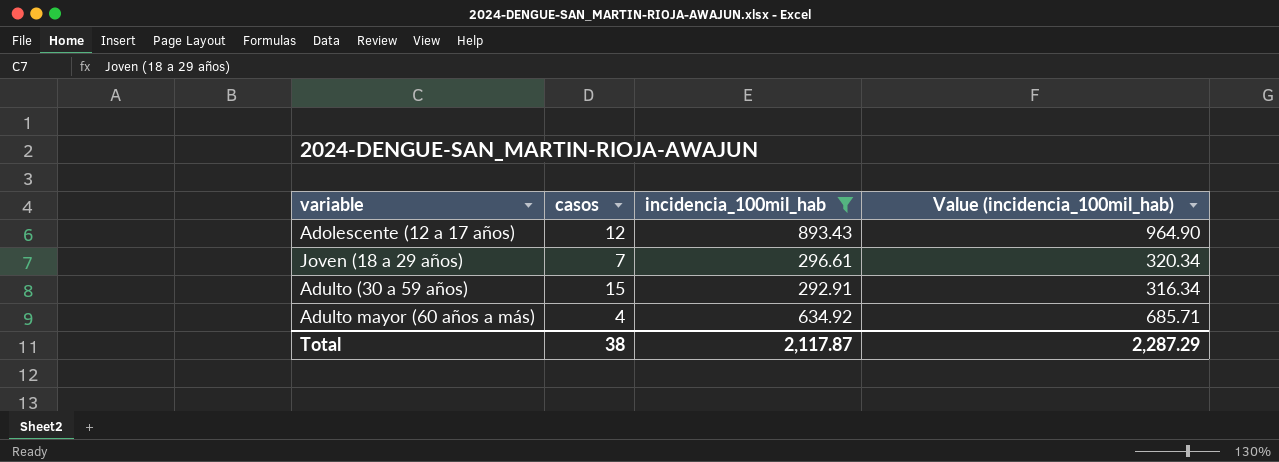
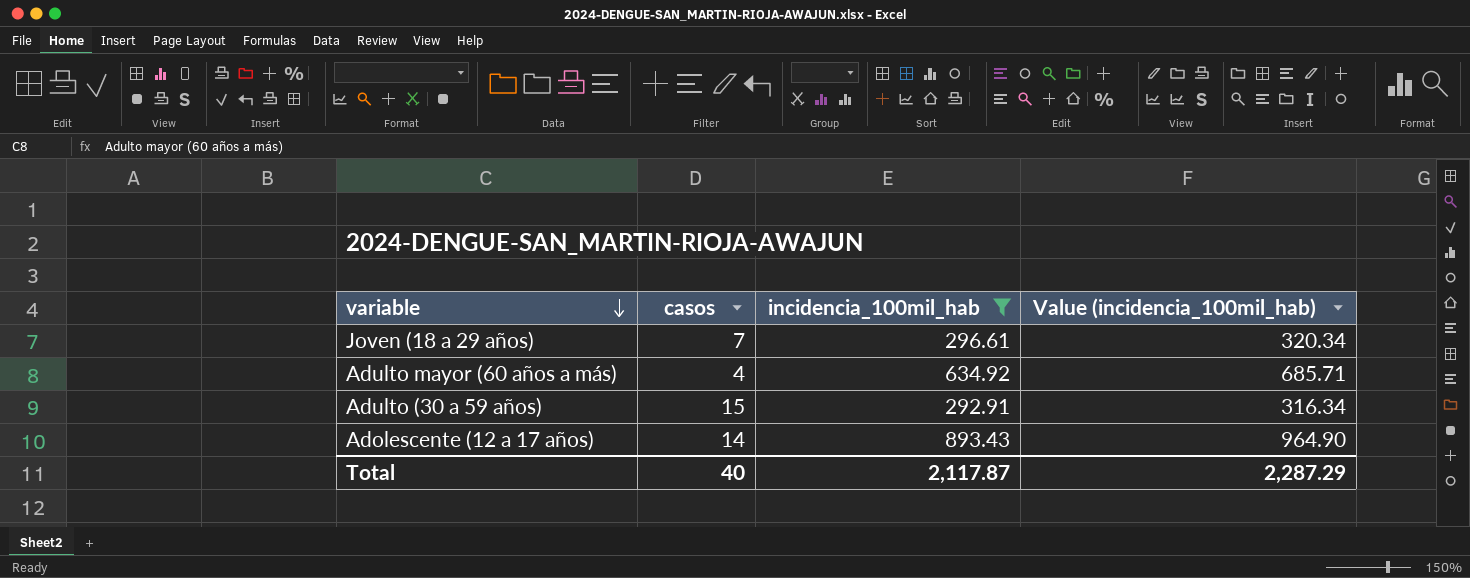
row order: none -> variable descending
Adolescente (12 a 17 años) | casos: 12 -> 14
Total | casos: 38 -> 40

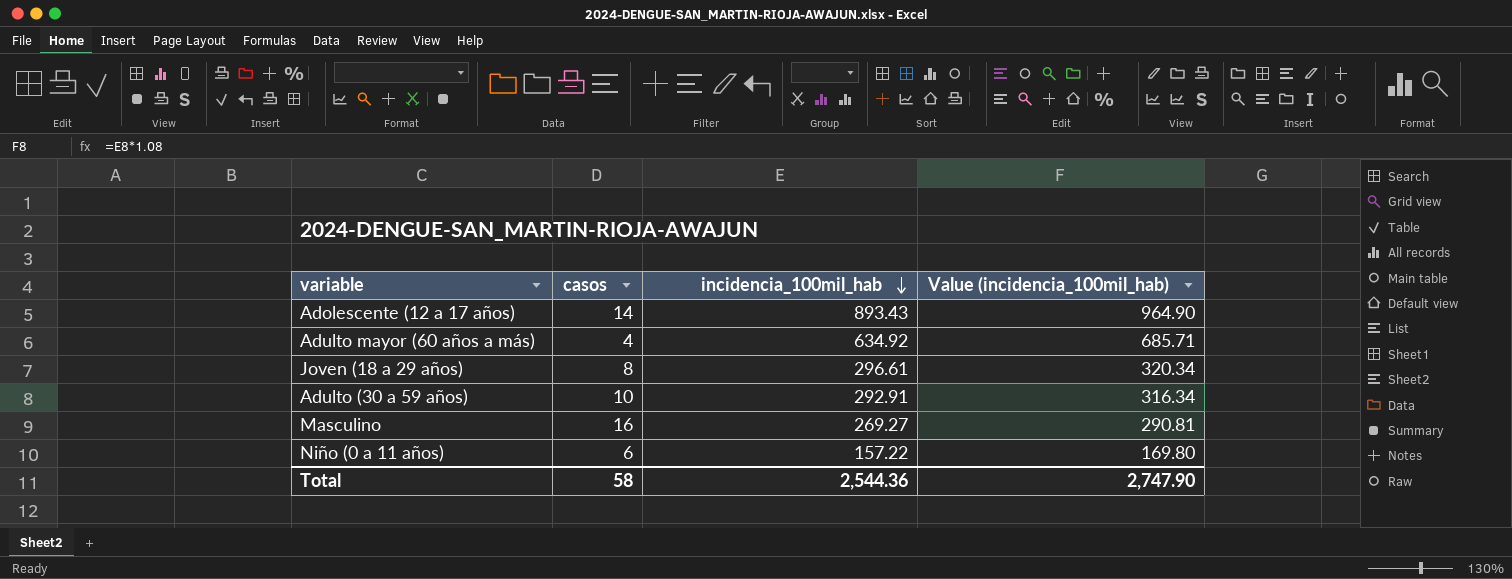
filter: incidencia_100mil_hab >= 292.91 -> none
row order: variable descending -> incidencia_100mil_hab descending
Joven (18 a 29 años) | casos: 7 -> 8
Adulto (30 a 59 años) | casos: 15 -> 10
Total | casos: 40 -> 58
Total | incidencia_100mil_hab: 2,117.87 -> 2,544.36
Total | Value (incidencia_100mil_hab): 2,287.29 -> 2,747.90

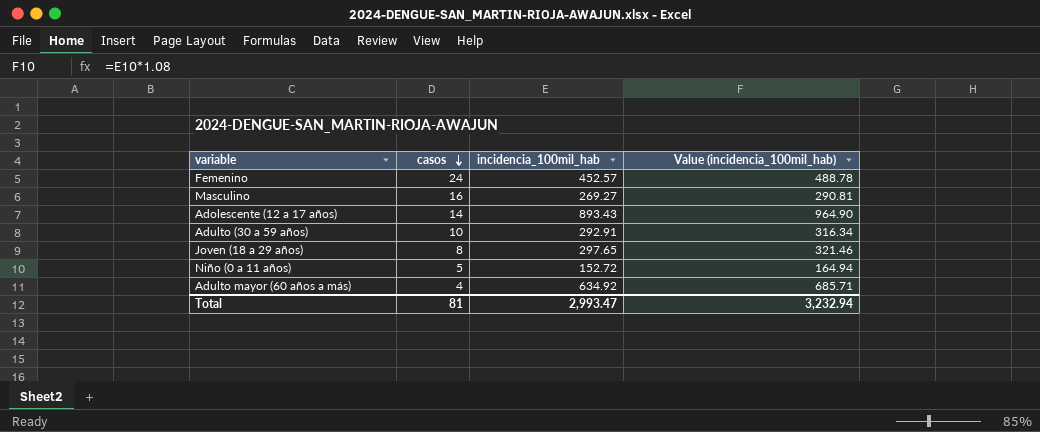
row order: incidencia_100mil_hab descending -> casos descending
row Femenino: none -> 24 | 452.57 | 488.78
Joven (18 a 29 años) | incidencia_100mil_hab: 296.61 -> 297.65
Joven (18 a 29 años) | Value (incidencia_100mil_hab): 320.34 -> 321.46
Niño (0 a 11 años) | casos: 6 -> 5
Niño (0 a 11 años) | incidencia_100mil_hab: 157.22 -> 152.72
Niño (0 a 11 años) | Value (incidencia_100mil_hab): 169.80 -> 164.94
Total | casos: 58 -> 81
Total | incidencia_100mil_hab: 2,544.36 -> 2,993.47
Total | Value (incidencia_100mil_hab): 2,747.90 -> 3,232.94

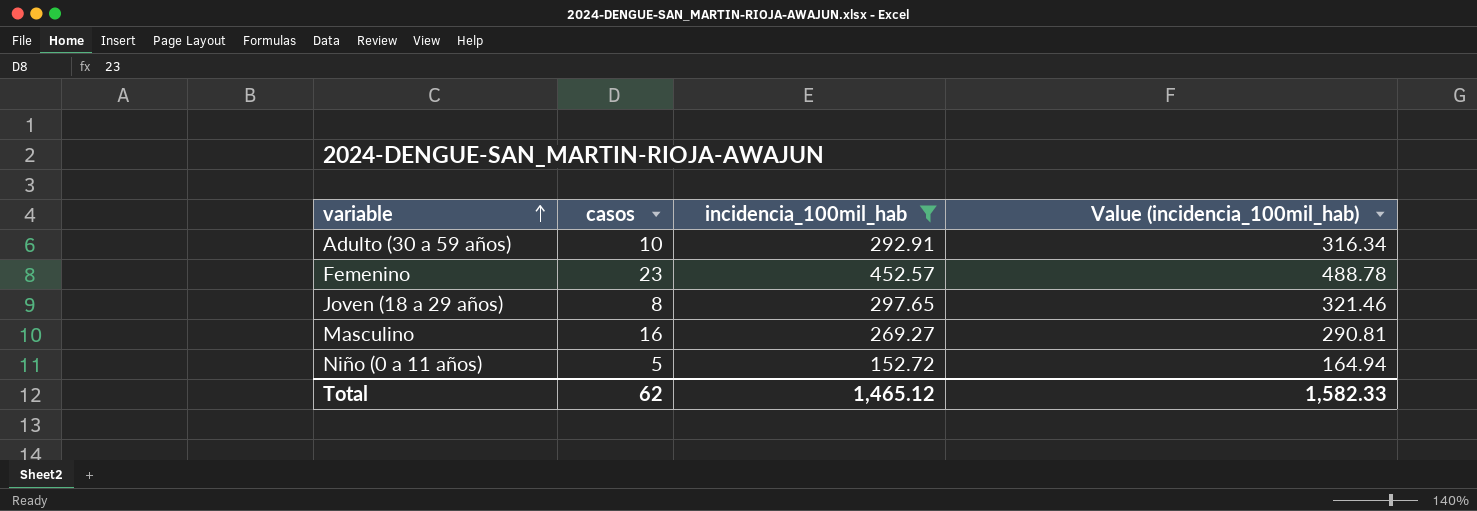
filter: none -> incidencia_100mil_hab <= 452.57
row order: casos descending -> variable ascending
Femenino | casos: 24 -> 23
Total | casos: 81 -> 62
Total | incidencia_100mil_hab: 2,993.47 -> 1,465.12
Total | Value (incidencia_100mil_hab): 3,232.94 -> 1,582.33

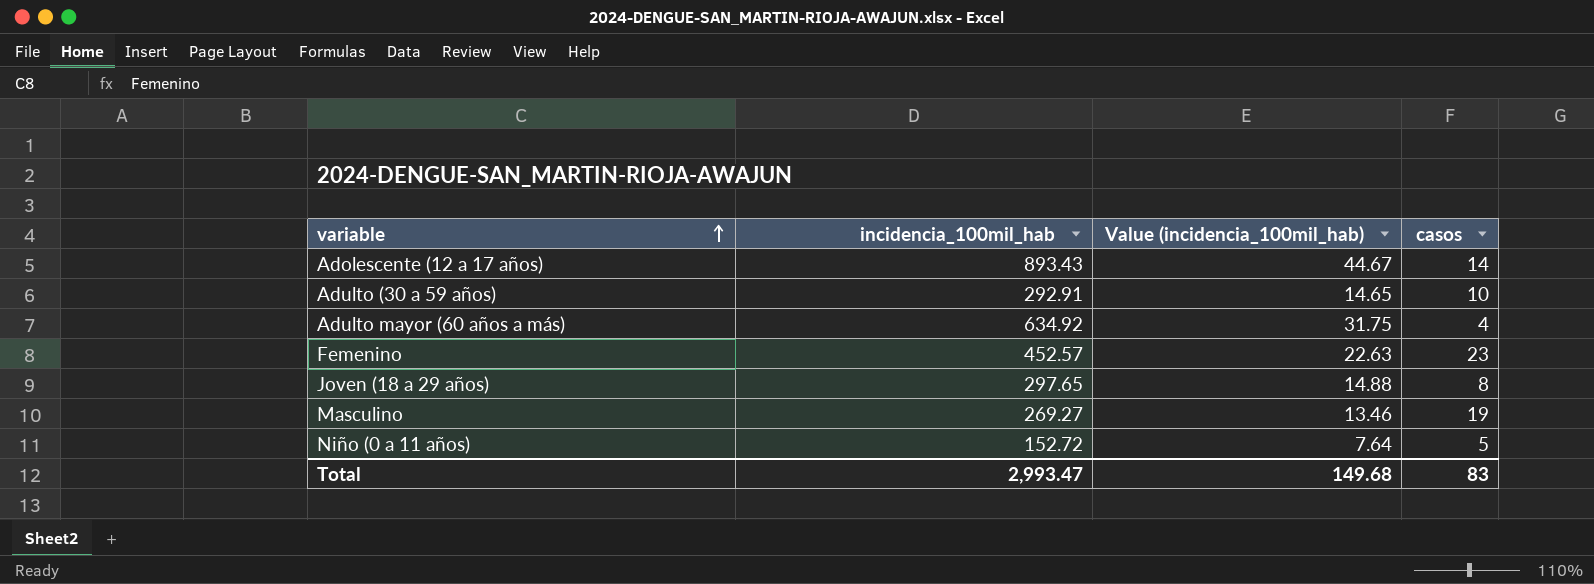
filter: incidencia_100mil_hab <= 452.57 -> none
column Value (incidencia_100mil_hab) | formula: [incidencia_100mil_hab] * 1.08 -> [incidencia_100mil_hab] * 0.05
column casos | position: 2 -> 4
Masculino | casos: 16 -> 19
Total | incidencia_100mil_hab: 1,465.12 -> 2,993.47
Total | Value (incidencia_100mil_hab): 1,582.33 -> 149.68
Total | casos: 62 -> 83

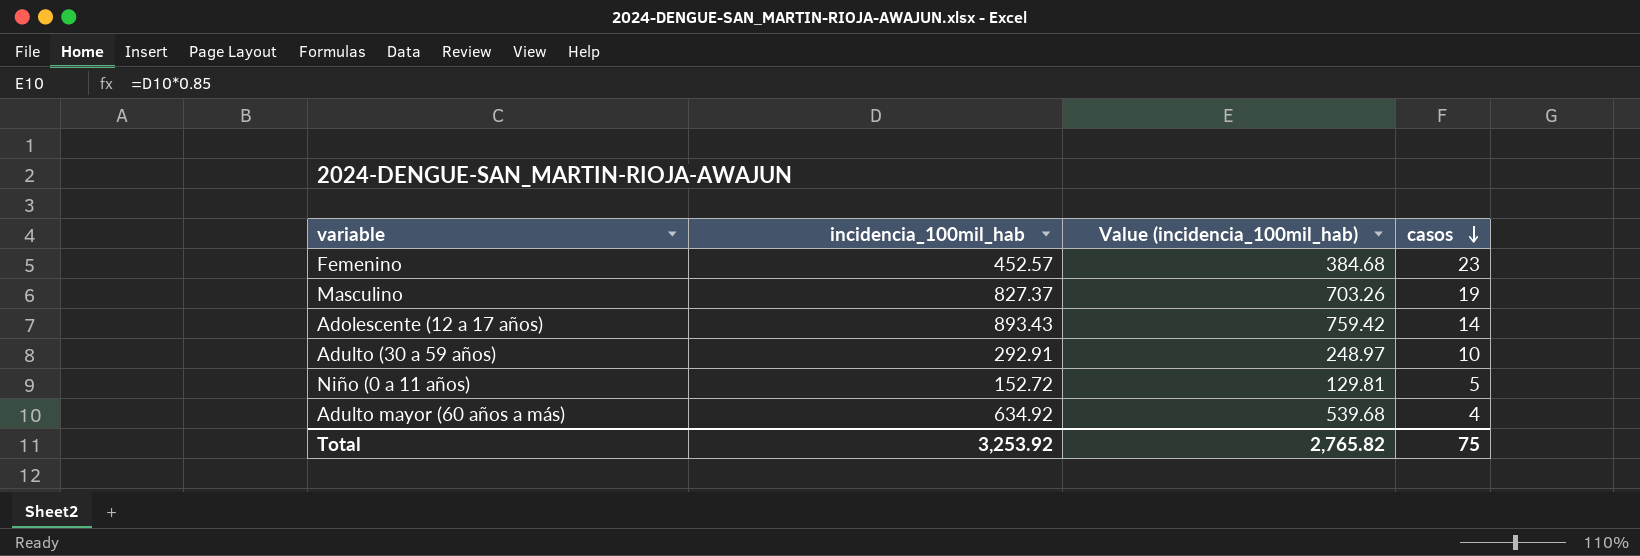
row order: variable ascending -> casos descending
column Value (incidencia_100mil_hab) | formula: [incidencia_100mil_hab] * 0.05 -> [incidencia_100mil_hab] * 0.85
row Joven (18 a 29 años): 297.65 | 14.88 | 8 -> none
Masculino | incidencia_100mil_hab: 269.27 -> 827.37
Total | incidencia_100mil_hab: 2,993.47 -> 3,253.92
Total | Value (incidencia_100mil_hab): 149.68 -> 2,765.82
Total | casos: 83 -> 75

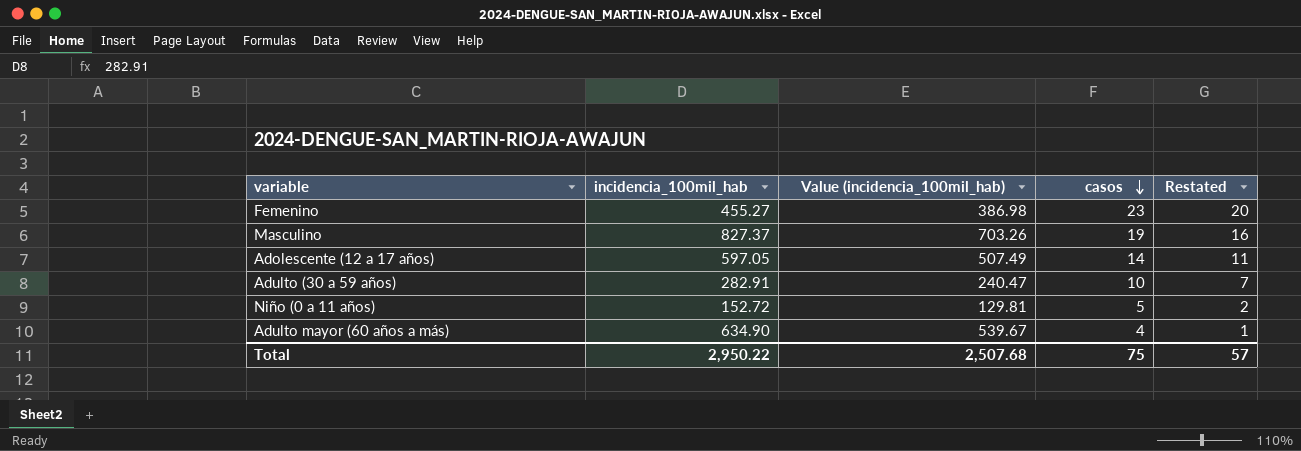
column Restated | formula: none -> [casos] - 3
Femenino | incidencia_100mil_hab: 452.57 -> 455.27
Femenino | Value (incidencia_100mil_hab): 384.68 -> 386.98
Adolescente (12 a 17 años) | incidencia_100mil_hab: 893.43 -> 597.05
Adolescente (12 a 17 años) | Value (incidencia_100mil_hab): 759.42 -> 507.49
Adulto (30 a 59 años) | incidencia_100mil_hab: 292.91 -> 282.91
Adulto (30 a 59 años) | Value (incidencia_100mil_hab): 248.97 -> 240.47
Adulto mayor (60 años a más) | incidencia_100mil_hab: 634.92 -> 634.90
Adulto mayor (60 años a más) | Value (incidencia_100mil_hab): 539.68 -> 539.67
Total | incidencia_100mil_hab: 3,253.92 -> 2,950.22
Total | Value (incidencia_100mil_hab): 2,765.82 -> 2,507.68

